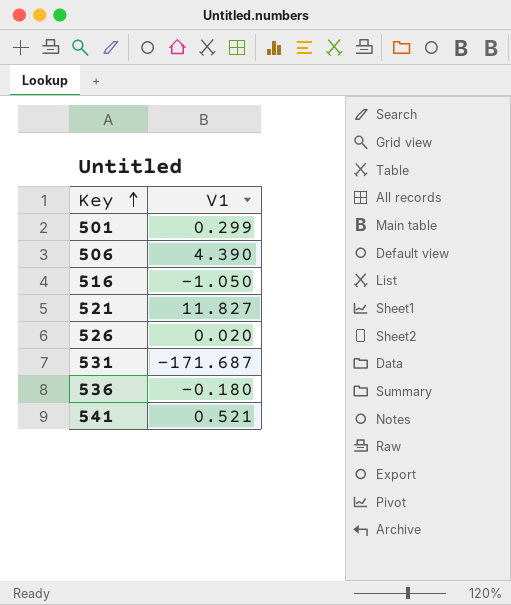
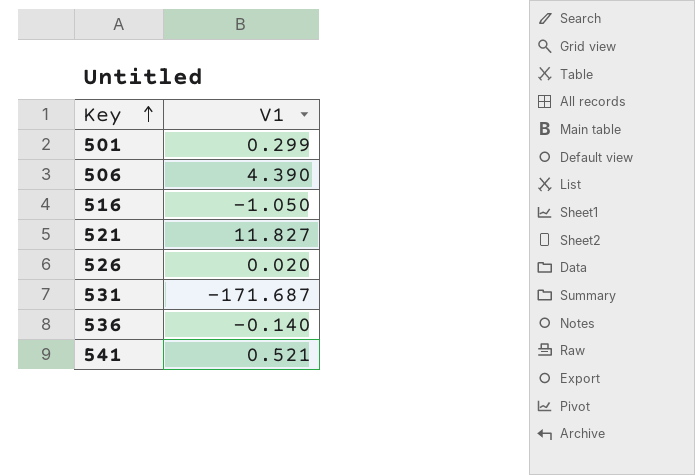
536 | V1: -0.180 -> -0.140

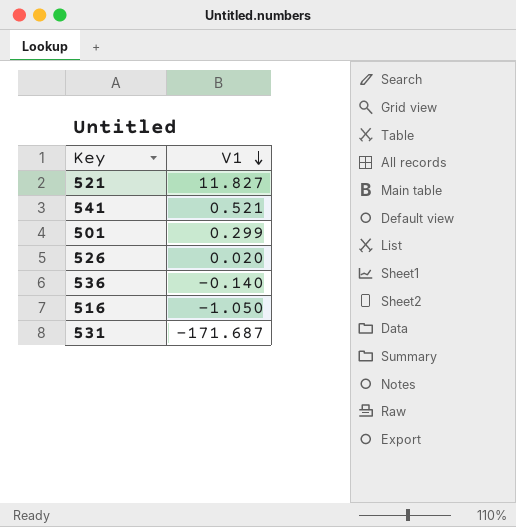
row order: Key ascending -> V1 descending
row 506: 4.390 -> none

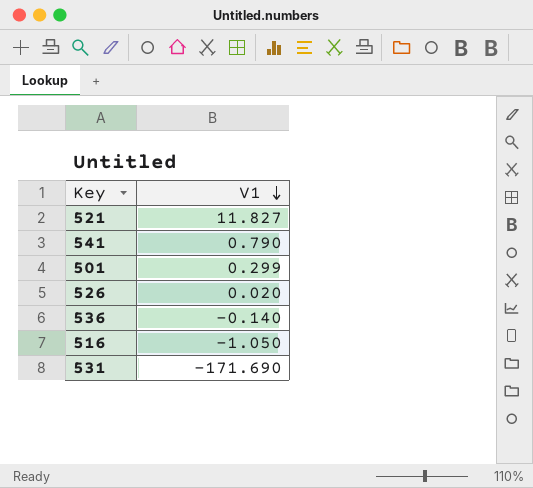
541 | V1: 0.521 -> 0.790
531 | V1: -171.687 -> -171.690

